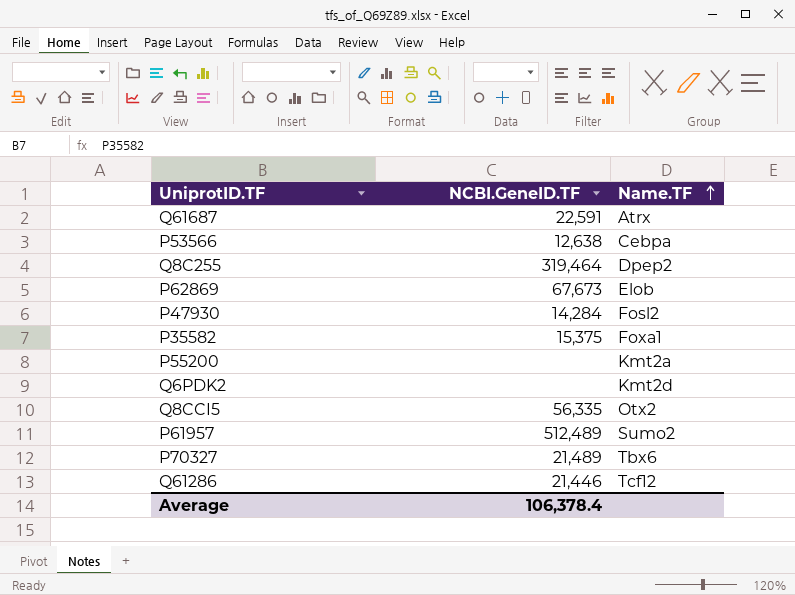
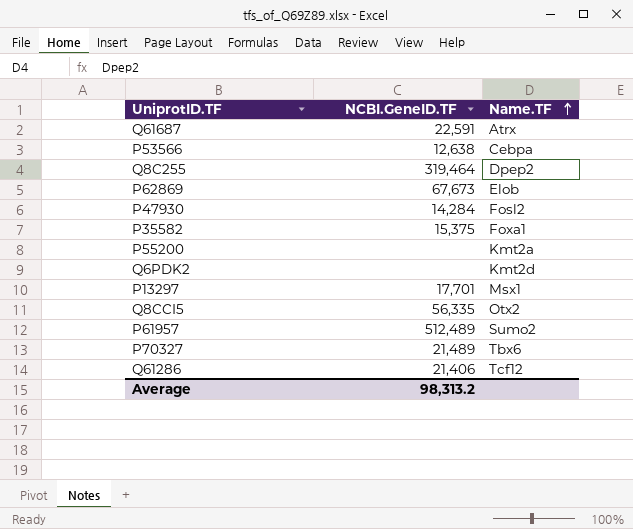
row P13297: none -> 17,701 | Msx1
Q61286 | NCBI.GeneID.TF: 21,446 -> 21,406
Average | NCBI.GeneID.TF: 106,378.4 -> 98,313.2

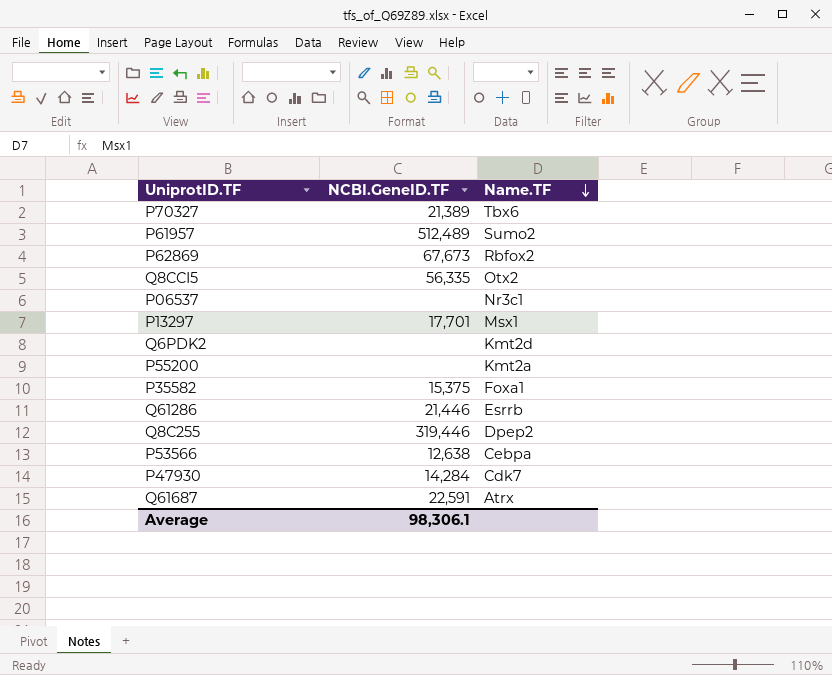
row order: Name.TF ascending -> Name.TF descending
P70327 | NCBI.GeneID.TF: 21,489 -> 21,389
P62869 | Name.TF: Elob -> Rbfox2
row P06537: none -> none | Nr3c1
Q61286 | NCBI.GeneID.TF: 21,406 -> 21,446
Q61286 | Name.TF: Tcf12 -> Esrrb
Q8C255 | NCBI.GeneID.TF: 319,464 -> 319,446
P47930 | Name.TF: Fosl2 -> Cdk7
Average | NCBI.GeneID.TF: 98,313.2 -> 98,306.1

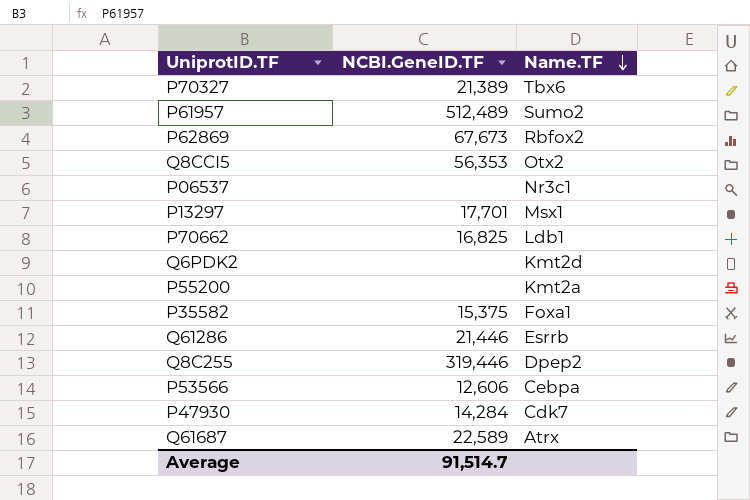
Q8CCI5 | NCBI.GeneID.TF: 56,335 -> 56,353
row P70662: none -> 16,825 | Ldb1
P53566 | NCBI.GeneID.TF: 12,638 -> 12,606
Q61687 | NCBI.GeneID.TF: 22,591 -> 22,589
Average | NCBI.GeneID.TF: 98,306.1 -> 91,514.7

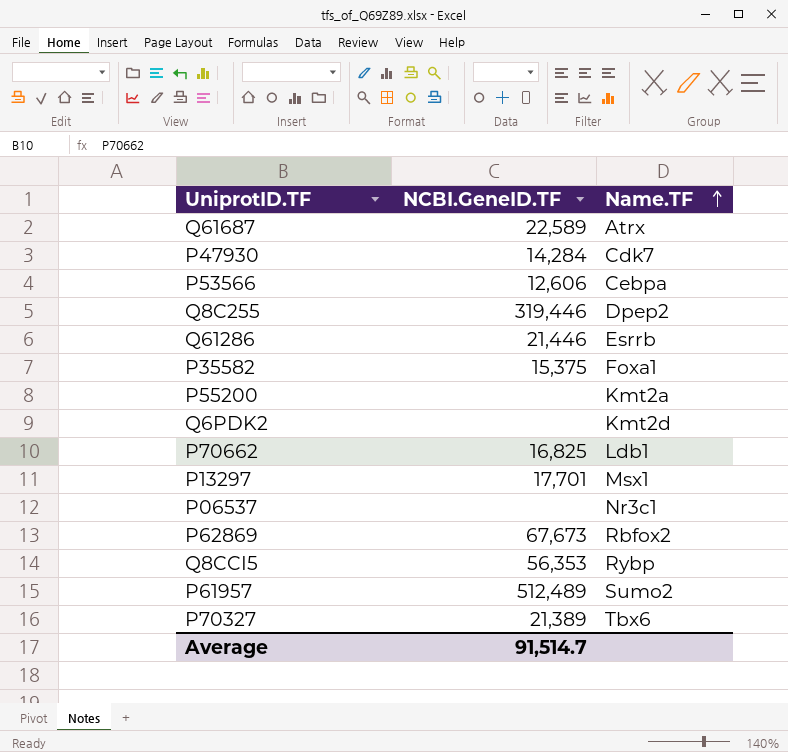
row order: Name.TF descending -> Name.TF ascending
Q8CCI5 | Name.TF: Otx2 -> Rybp

